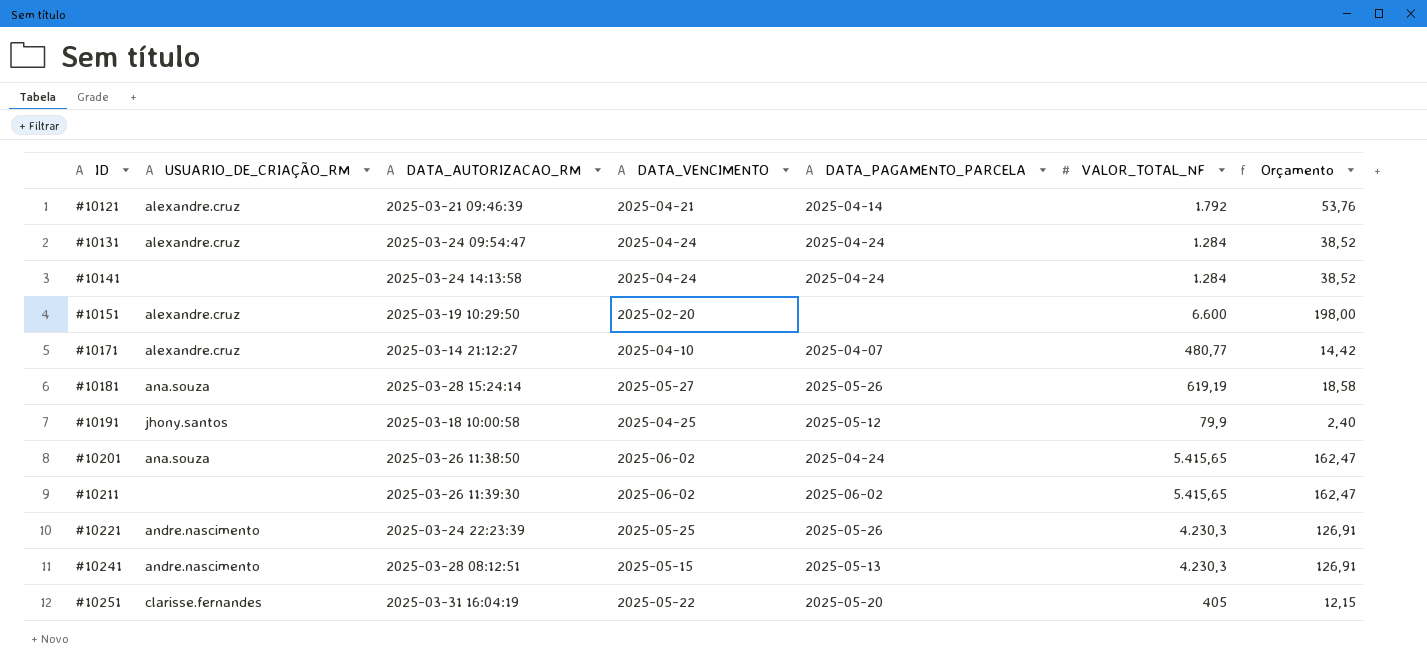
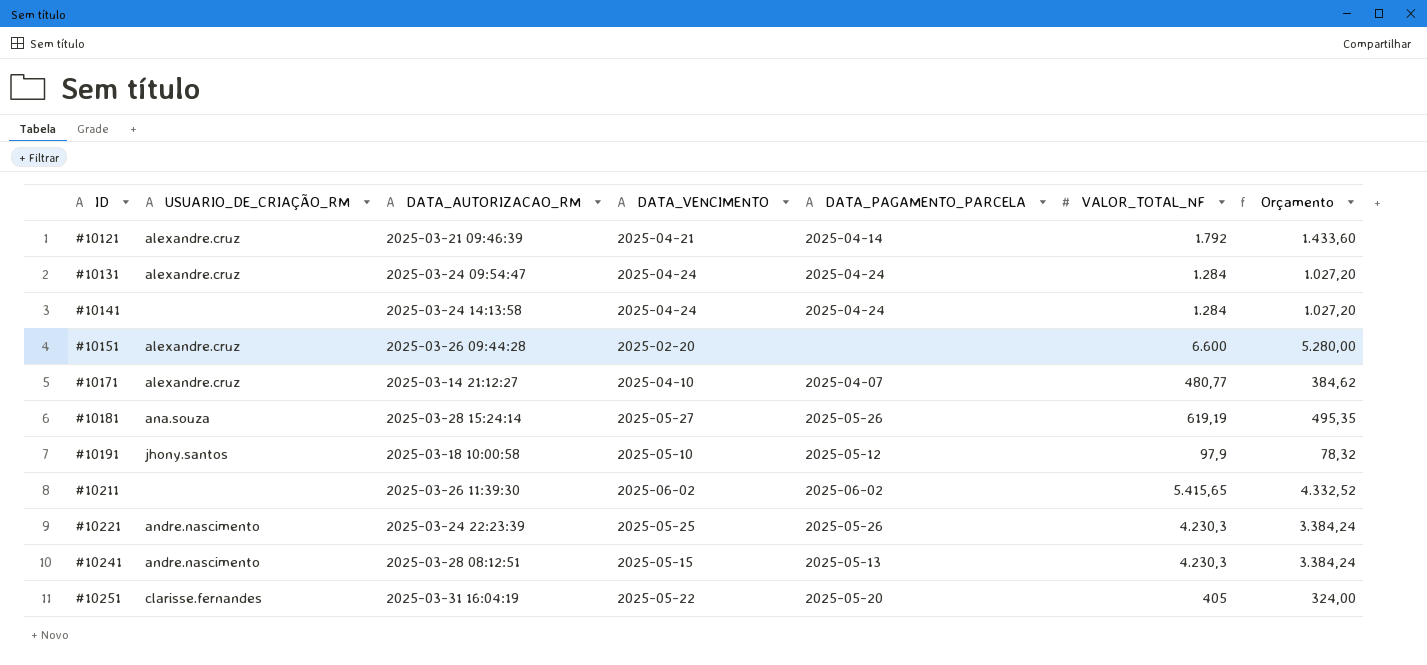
column Orçamento | formula: [VALOR_TOTAL_NF] * 0,03 -> [VALOR_TOTAL_NF] * 0,8
row #10201: ana.souza | 2025-03-26 11:38:50 | 2025-06-02 | 2025-04-24 | 5.415,65 | 162,47 -> none
#10151 | DATA_AUTORIZACAO_RM: 2025-03-19 10:29:50 -> 2025-03-26 09:44:28
#10191 | DATA_VENCIMENTO: 2025-04-25 -> 2025-05-10
#10191 | VALOR_TOTAL_NF: 79,9 -> 97,9

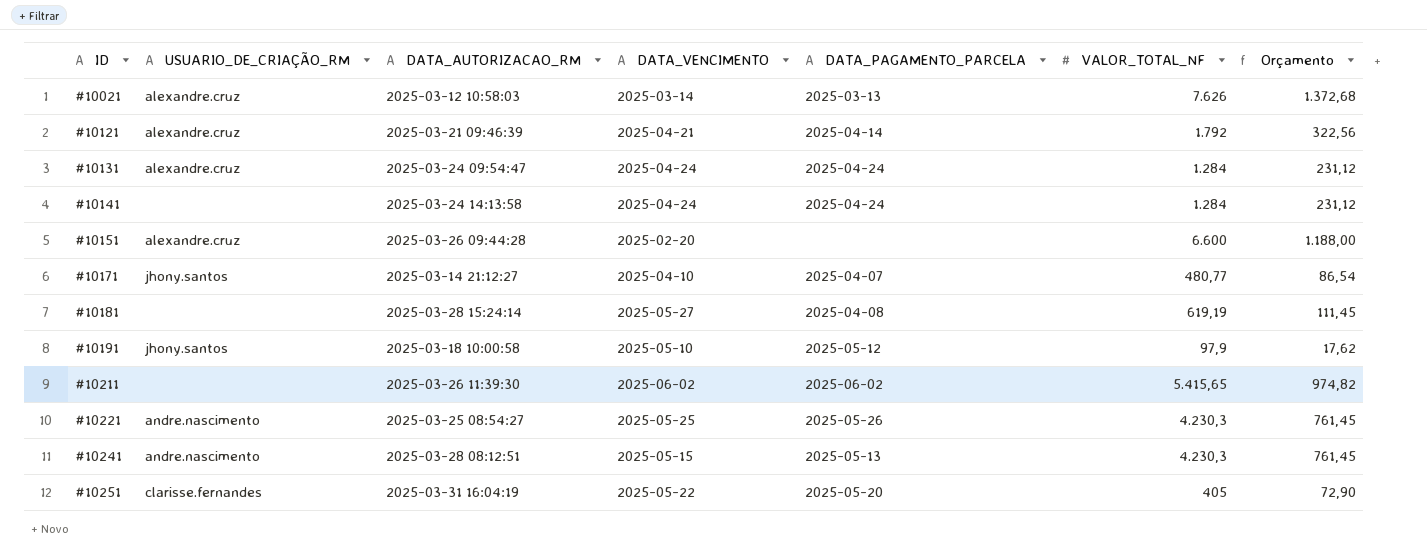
column Orçamento | formula: [VALOR_TOTAL_NF] * 0,8 -> [VALOR_TOTAL_NF] * 0,18
row #10021: none -> alexandre.cruz | 2025-03-12 10:58:03 | 2025-03-14 | 2025-03-13 | 7.626 | 1.372,68
#10171 | USUARIO_DE_CRIAÇÃO_RM: alexandre.cruz -> jhony.santos
#10181 | USUARIO_DE_CRIAÇÃO_RM: ana.souza -> none
#10181 | DATA_PAGAMENTO_PARCELA: 2025-05-26 -> 2025-04-08
#10221 | DATA_AUTORIZACAO_RM: 2025-03-24 22:23:39 -> 2025-03-25 08:54:27

